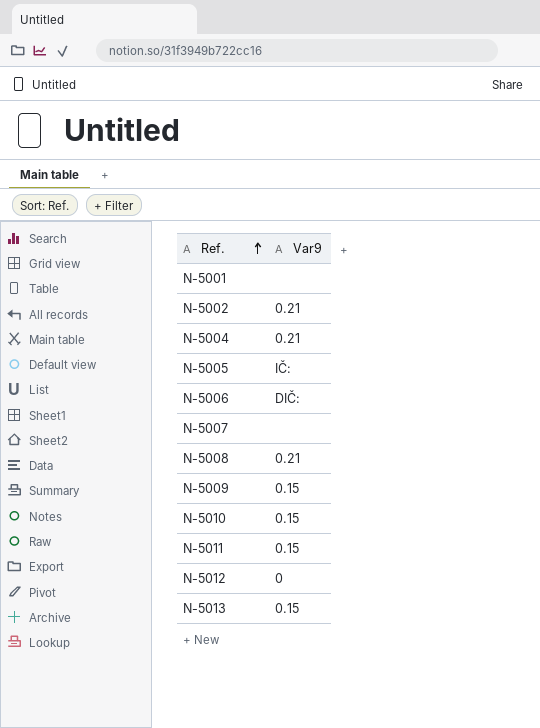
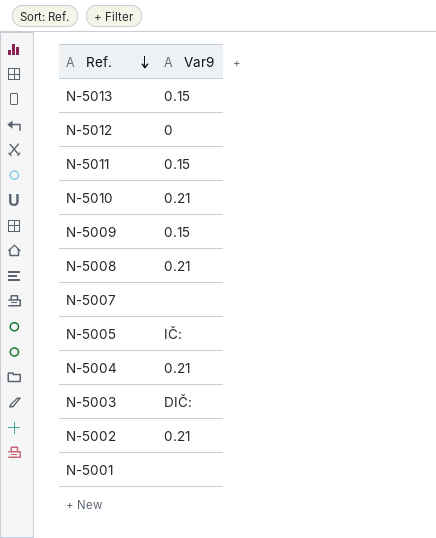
row order: Ref. ascending -> Ref. descending
row N-5006: DIČ: -> none
N-5010 | Var9: 0.15 -> 0.21
row N-5003: none -> DIČ:

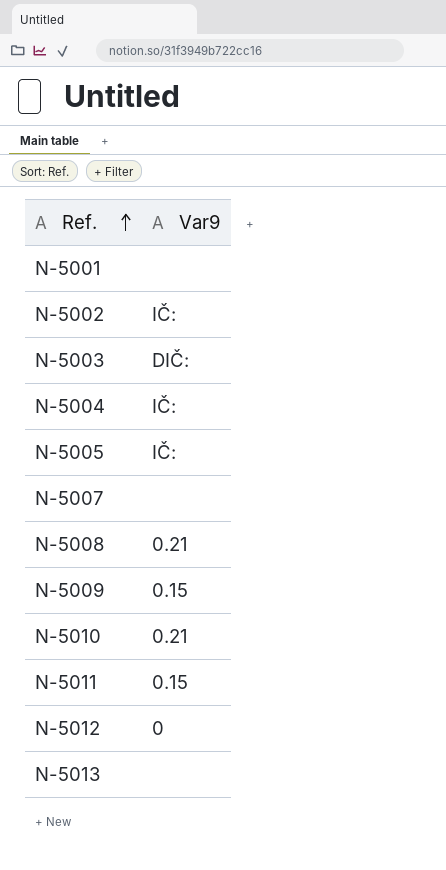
row order: Ref. descending -> Ref. ascending
N-5002 | Var9: 0.21 -> IČ:
N-5004 | Var9: 0.21 -> IČ:
N-5013 | Var9: 0.15 -> none

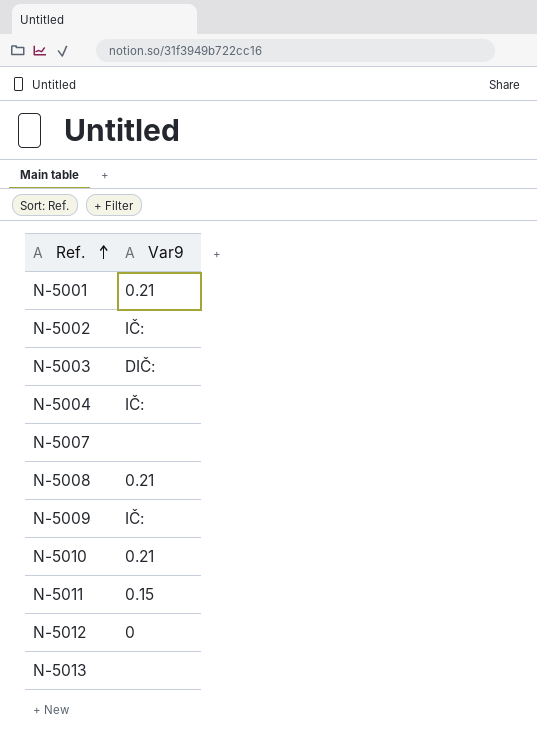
row N-5005: IČ: -> none
N-5001 | Var9: none -> 0.21
N-5009 | Var9: 0.15 -> IČ:

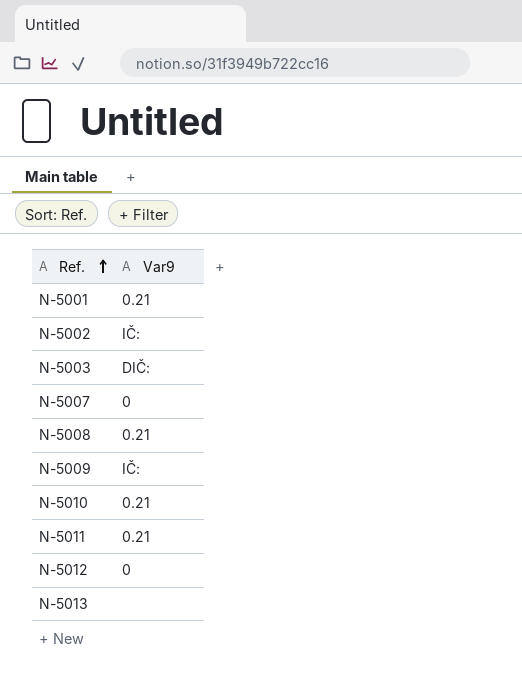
row N-5004: IČ: -> none
N-5007 | Var9: none -> 0
N-5011 | Var9: 0.15 -> 0.21

